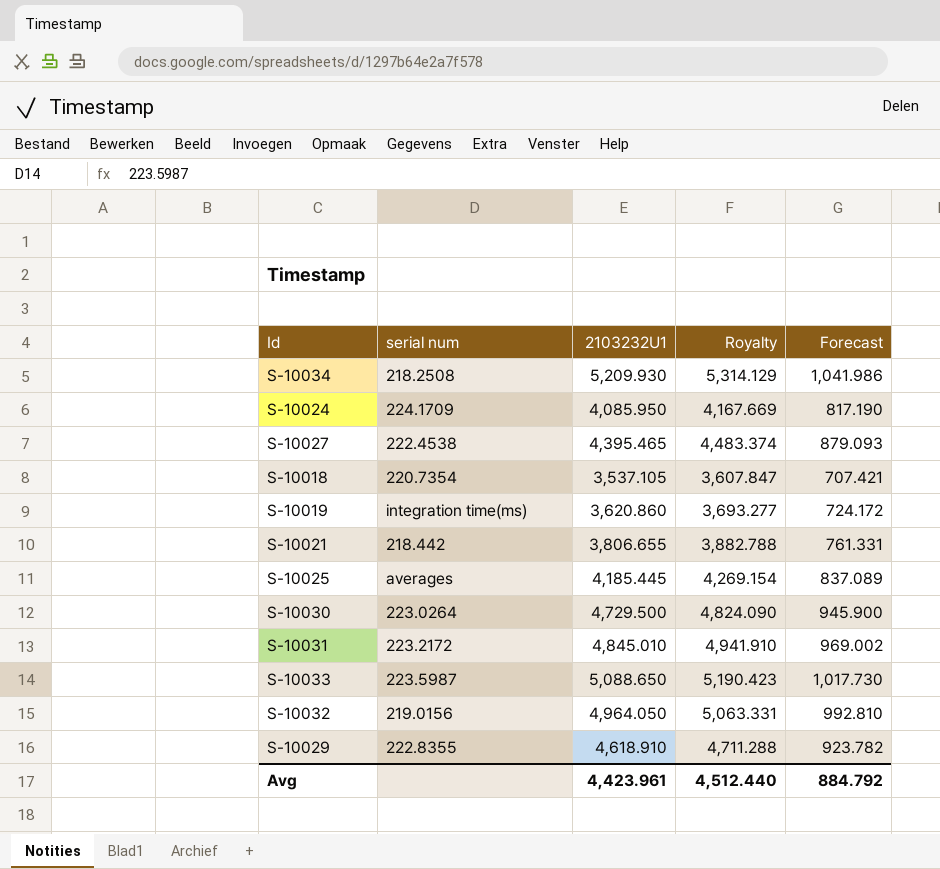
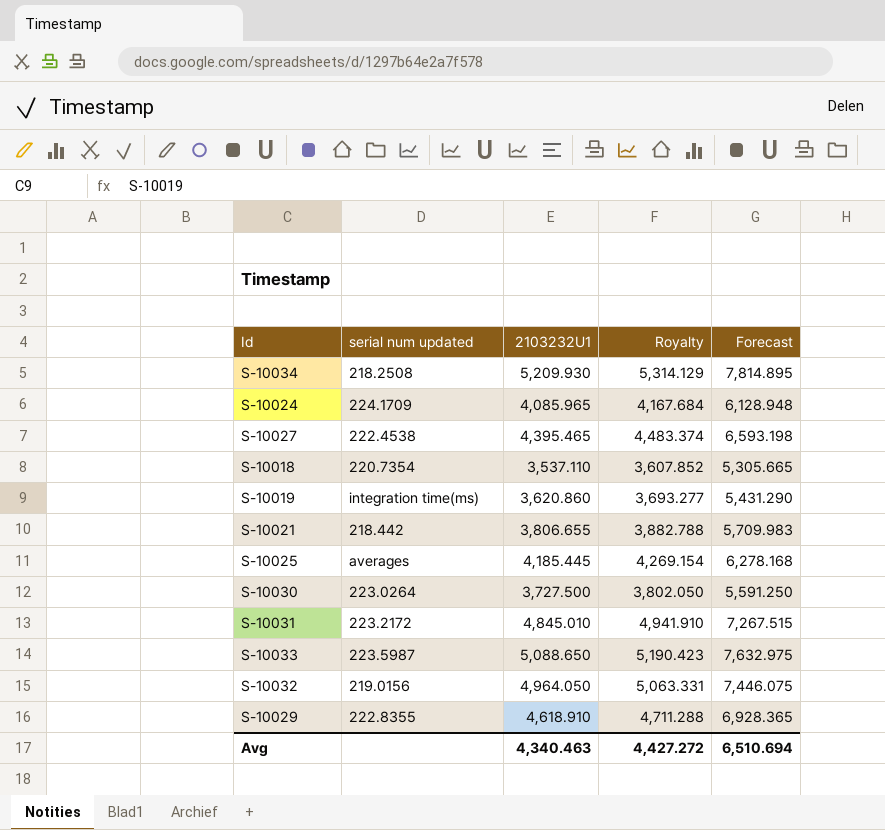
column name: serial num -> serial num updated
column Forecast | formula: [2103232U1] * 0.2 -> [2103232U1] * 1.5
S-10024 | 2103232U1: 4,085.950 -> 4,085.965
S-10024 | Royalty: 4,167.669 -> 4,167.684
S-10018 | 2103232U1: 3,537.105 -> 3,537.110
S-10018 | Royalty: 3,607.847 -> 3,607.852
S-10030 | 2103232U1: 4,729.500 -> 3,727.500
S-10030 | Royalty: 4,824.090 -> 3,802.050
Avg | 2103232U1: 4,423.961 -> 4,340.463
Avg | Royalty: 4,512.440 -> 4,427.272
Avg | Forecast: 884.792 -> 6,510.694

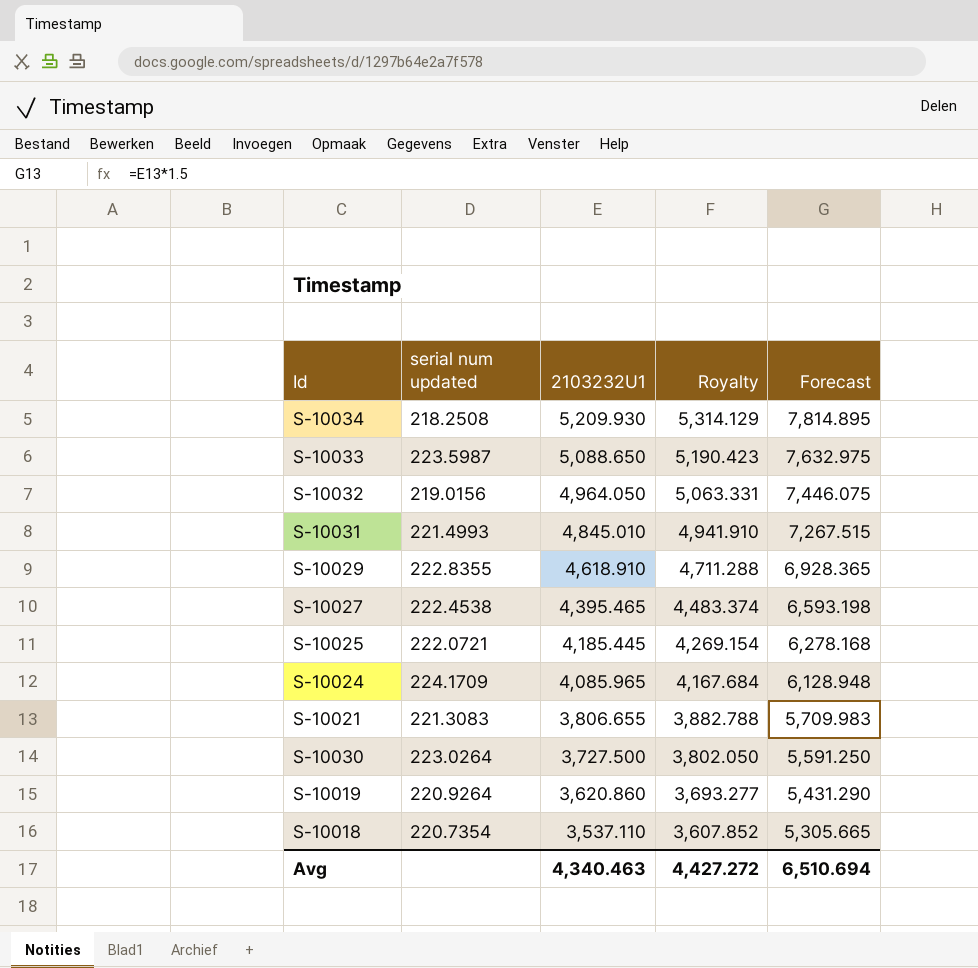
row order: none -> 2103232U1 descending
S-10031 | serial num updated: 223.2172 -> 221.4993
S-10025 | serial num updated: averages -> 222.0721
S-10021 | serial num updated: 218.442 -> 221.3083
S-10019 | serial num updated: integration time(ms) -> 220.9264

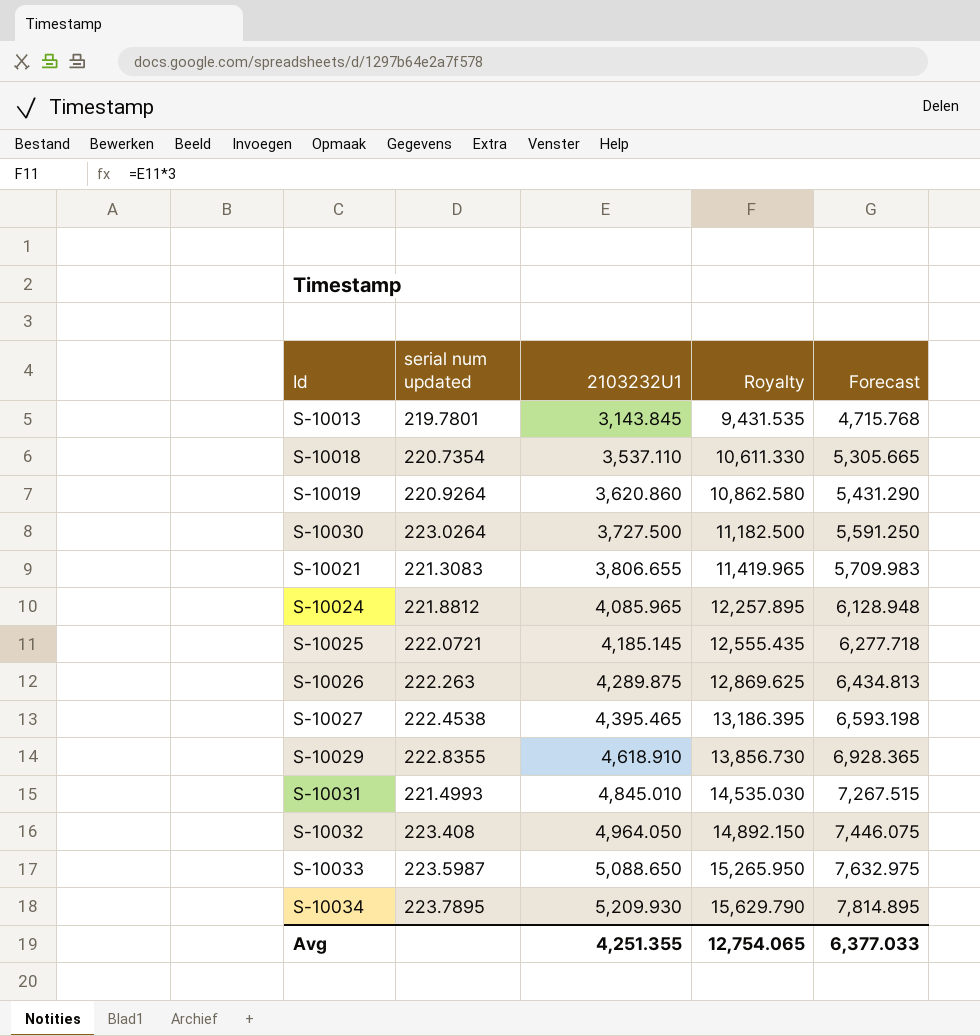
row order: 2103232U1 descending -> 2103232U1 ascending
column Royalty | formula: [2103232U1] * 1.02 -> [2103232U1] * 3
row S-10013: none -> 219.7801 | 3,143.845 | 9,431.535 | 4,715.768
S-10024 | serial num updated: 224.1709 -> 221.8812
S-10025 | 2103232U1: 4,185.445 -> 4,185.145
S-10025 | Forecast: 6,278.168 -> 6,277.718
row S-10026: none -> 222.263 | 4,289.875 | 12,869.625 | 6,434.813
S-10032 | serial num updated: 219.0156 -> 223.408
S-10034 | serial num updated: 218.2508 -> 223.7895
Avg | 2103232U1: 4,340.463 -> 4,251.355
Avg | Royalty: 4,427.272 -> 12,754.065
Avg | Forecast: 6,510.694 -> 6,377.033

